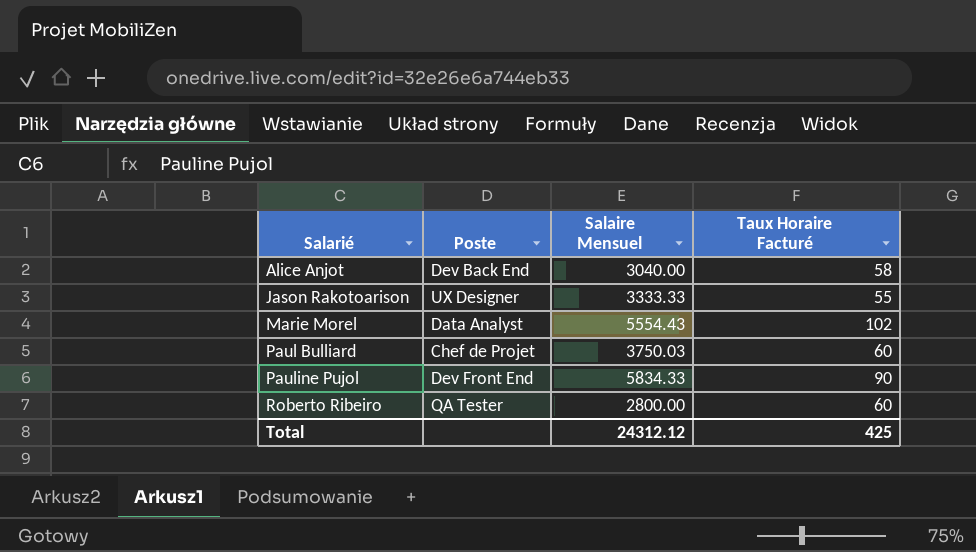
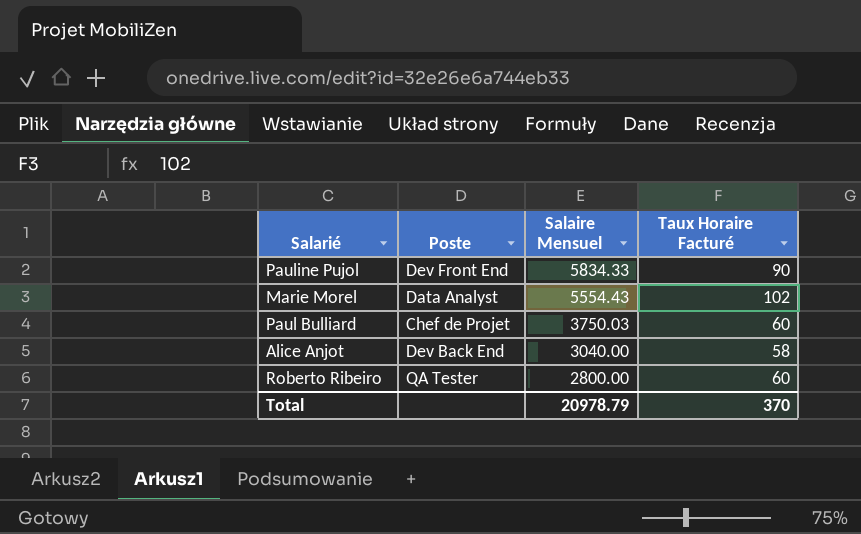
row order: Salarié ascending -> Salaire Mensuel descending
row Jason Rakotoarison: UX Designer | 3333.33 | 55 -> none
Total | Salaire Mensuel: 24312.12 -> 20978.79
Total | Taux Horaire Facturé: 425 -> 370

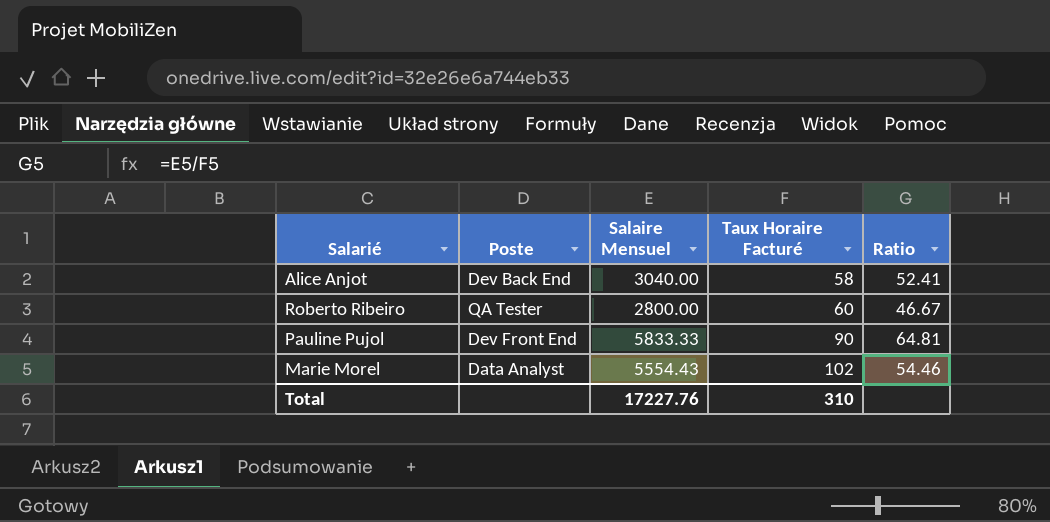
row order: Salaire Mensuel descending -> Taux Horaire Facturé ascending
column Ratio | formula: none -> [Salaire Mensuel] / [Taux Horaire Facturé]
row Paul Bulliard: Chef de Projet | 3750.03 | 60 -> none
Pauline Pujol | Salaire Mensuel: 5834.33 -> 5833.33
Total | Salaire Mensuel: 20978.79 -> 17227.76
Total | Taux Horaire Facturé: 370 -> 310

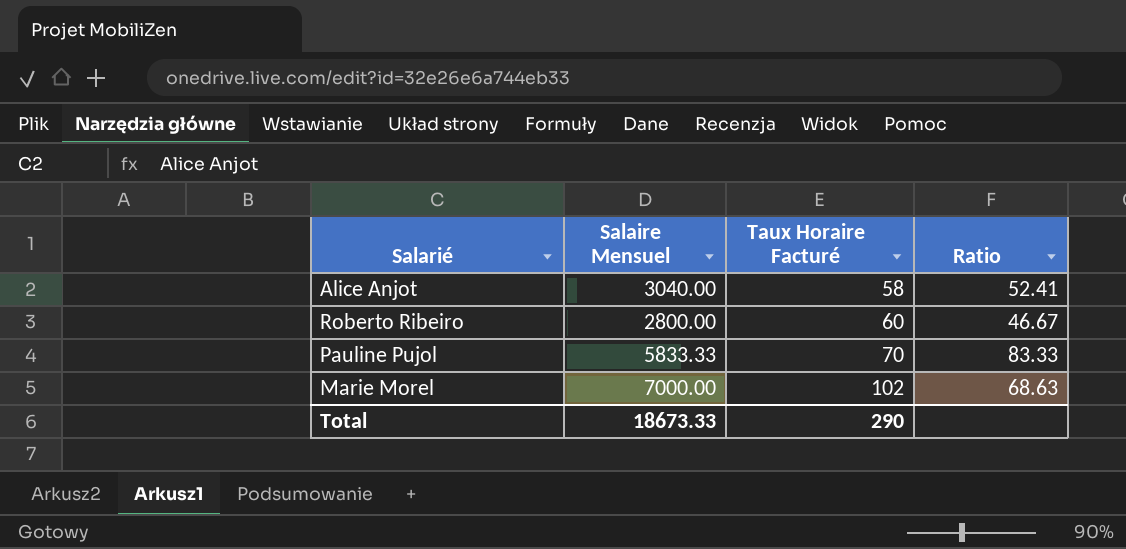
column Poste | position: 2 -> none
Pauline Pujol | Taux Horaire Facturé: 90 -> 70
Pauline Pujol | Ratio: 64.81 -> 83.33
Marie Morel | Salaire Mensuel: 5554.43 -> 7000.00
Marie Morel | Ratio: 54.46 -> 68.63
Total | Salaire Mensuel: 17227.76 -> 18673.33
Total | Taux Horaire Facturé: 310 -> 290

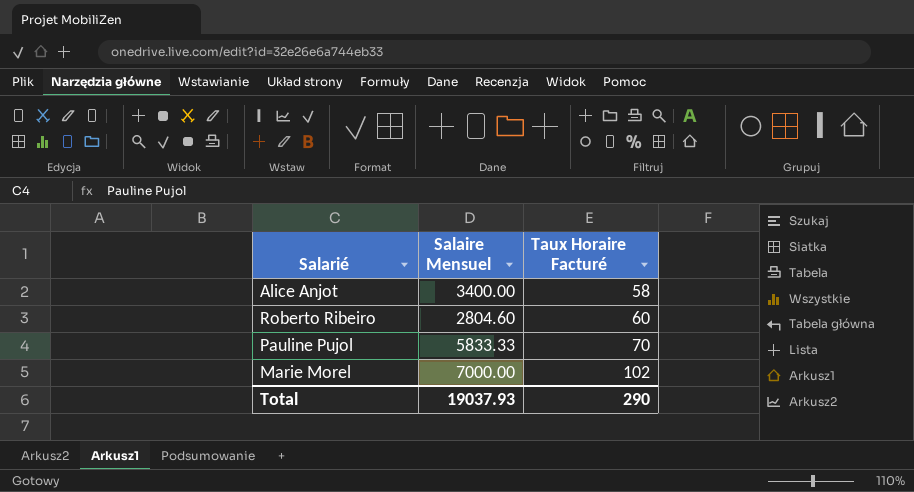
column Ratio | formula: [Salaire Mensuel] / [Taux Horaire Facturé] -> none
Alice Anjot | Salaire Mensuel: 3040.00 -> 3400.00
Roberto Ribeiro | Salaire Mensuel: 2800.00 -> 2804.60
Total | Salaire Mensuel: 18673.33 -> 19037.93

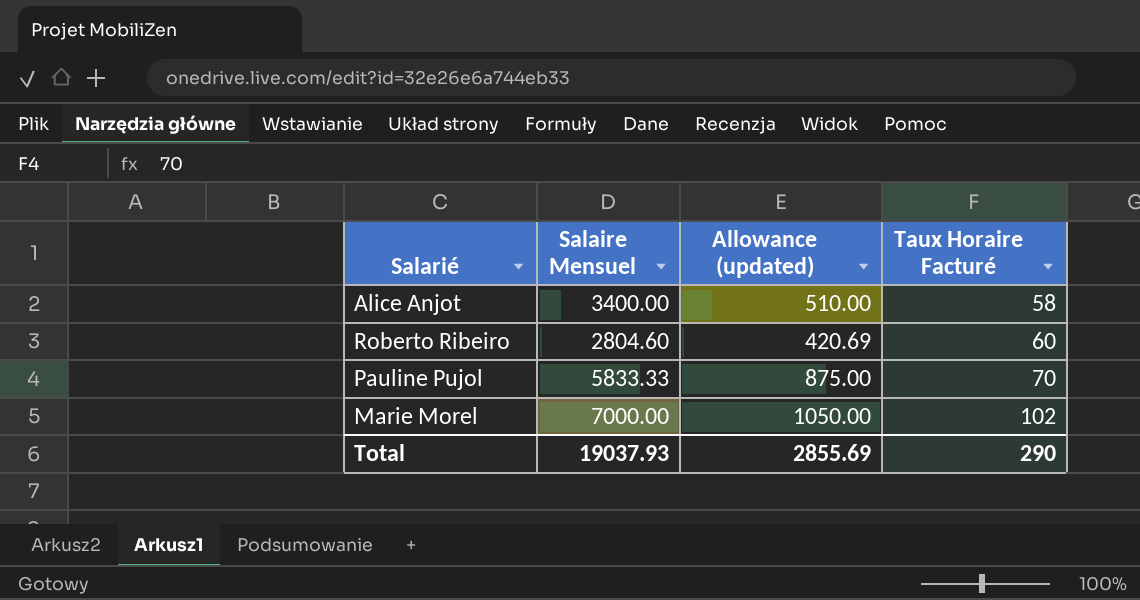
column Allowance (updated) | formula: none -> [Salaire Mensuel] * 0.15

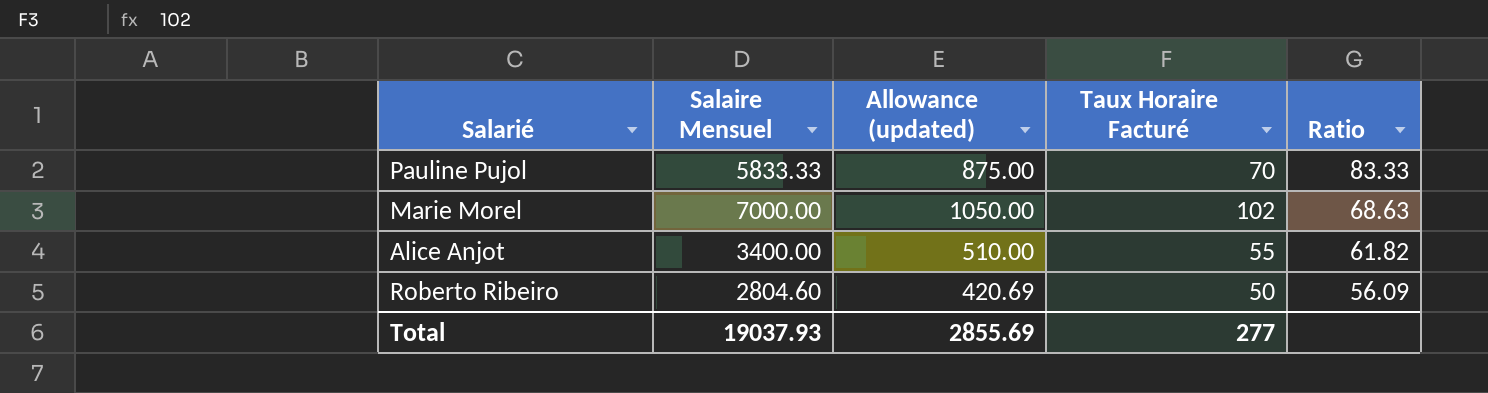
row order: Taux Horaire Facturé ascending -> Ratio descending
column Ratio | formula: none -> [Salaire Mensuel] / [Taux Horaire Facturé]
Alice Anjot | Taux Horaire Facturé: 58 -> 55
Roberto Ribeiro | Taux Horaire Facturé: 60 -> 50
Total | Taux Horaire Facturé: 290 -> 277

